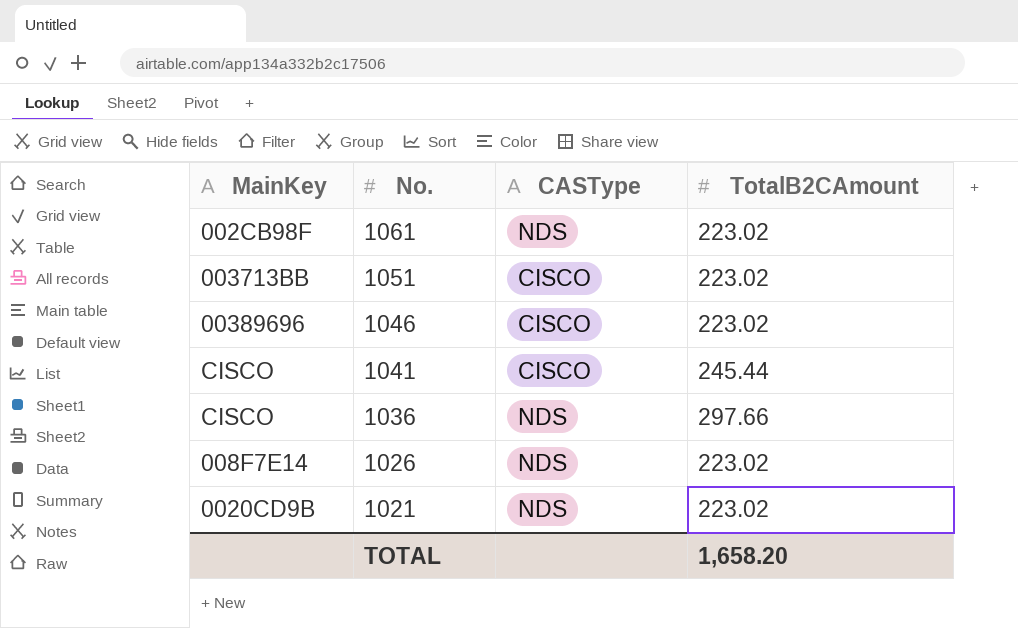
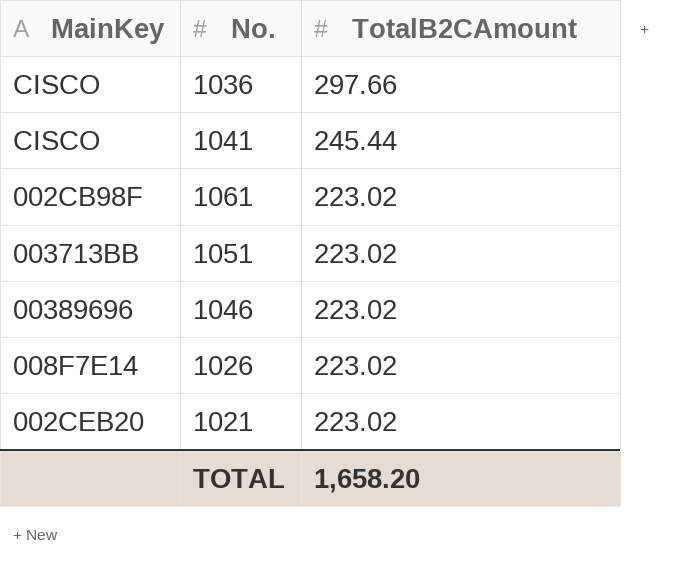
row order: No. descending -> TotalB2CAmount descending
column CASType | position: 3 -> none
1021 | MainKey: 0020CD9B -> 002CEB20

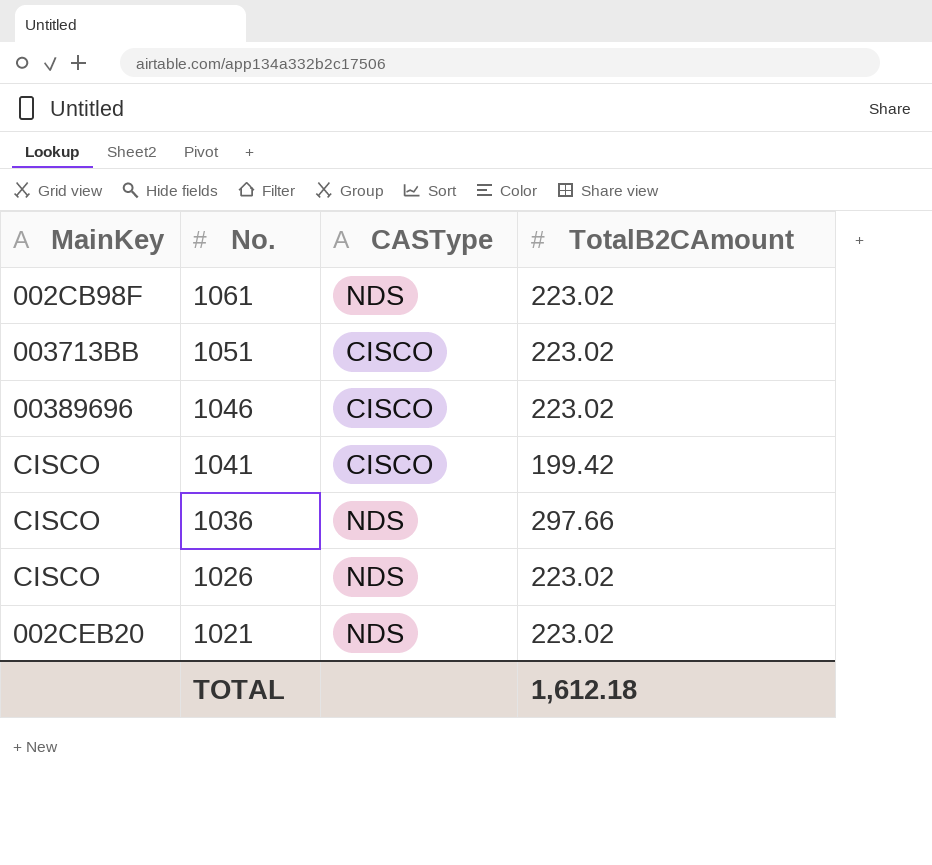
row order: TotalB2CAmount descending -> No. descending
column CASType | position: none -> 3
1041 | TotalB2CAmount: 245.44 -> 199.42
1026 | MainKey: 008F7E14 -> CISCO
TOTAL | TotalB2CAmount: 1,658.20 -> 1,612.18

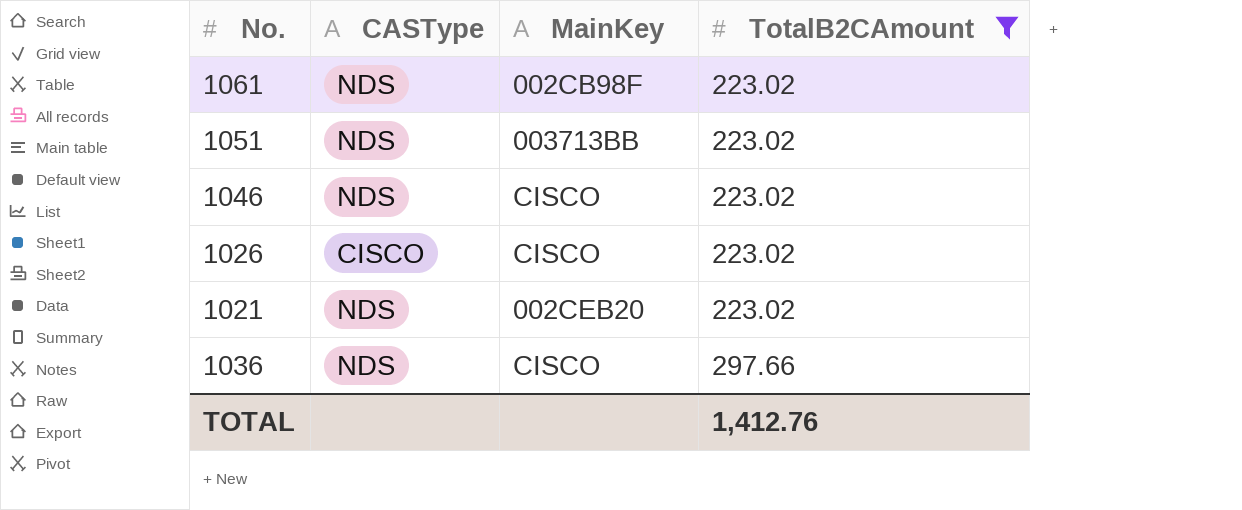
filter: none -> TotalB2CAmount != 199.42
row order: No. descending -> TotalB2CAmount ascending
column MainKey | position: 1 -> 3
1051 | CASType: CISCO -> NDS
1046 | CASType: CISCO -> NDS
1046 | MainKey: 00389696 -> CISCO
1026 | CASType: NDS -> CISCO
TOTAL | TotalB2CAmount: 1,612.18 -> 1,412.76

